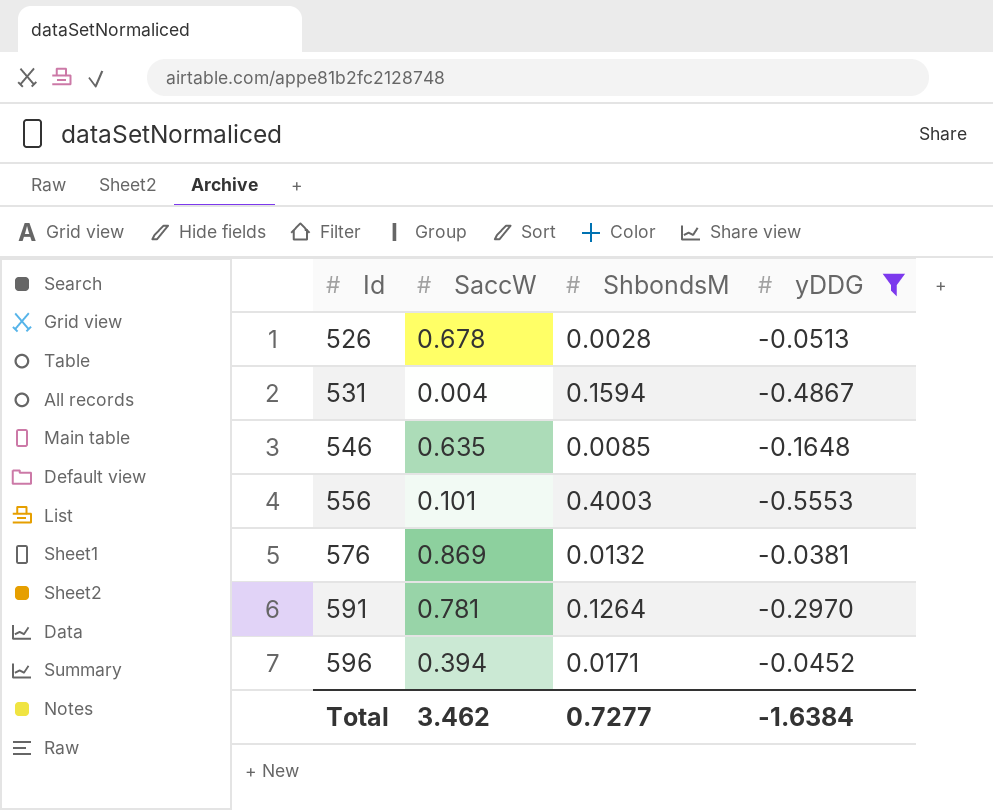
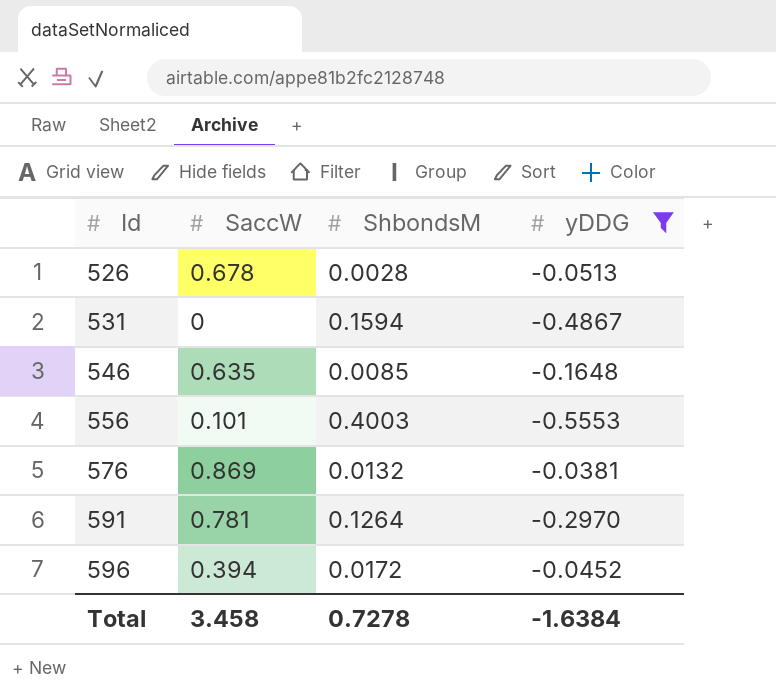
531 | SaccW: 0.004 -> 0
596 | ShbondsM: 0.0171 -> 0.0172
Total | SaccW: 3.462 -> 3.458
Total | ShbondsM: 0.7277 -> 0.7278

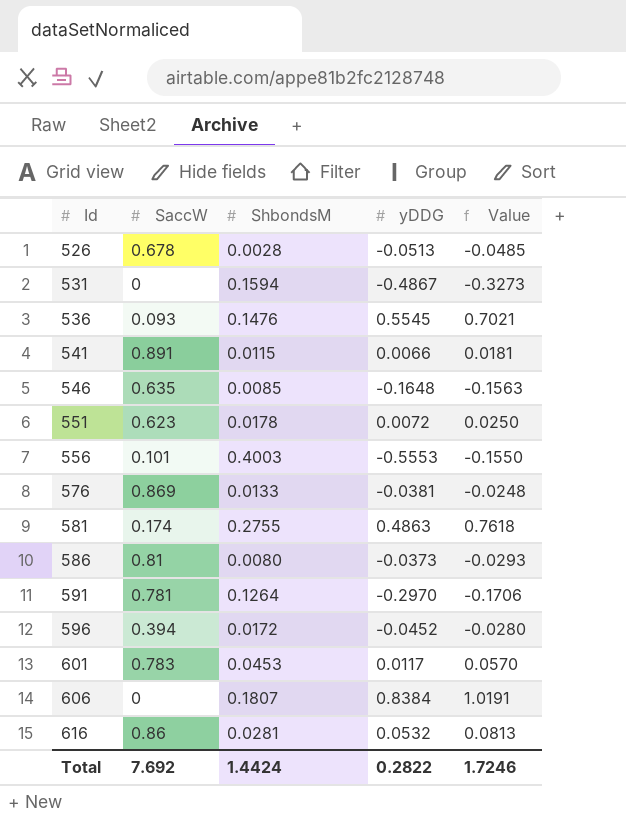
filter: yDDG <= -0.0381 -> none
column Value | formula: none -> [ShbondsM] + [yDDG]
576 | ShbondsM: 0.0132 -> 0.0133
Total | SaccW: 3.458 -> 7.692
Total | ShbondsM: 0.7278 -> 1.4424
Total | yDDG: -1.6384 -> 0.2822

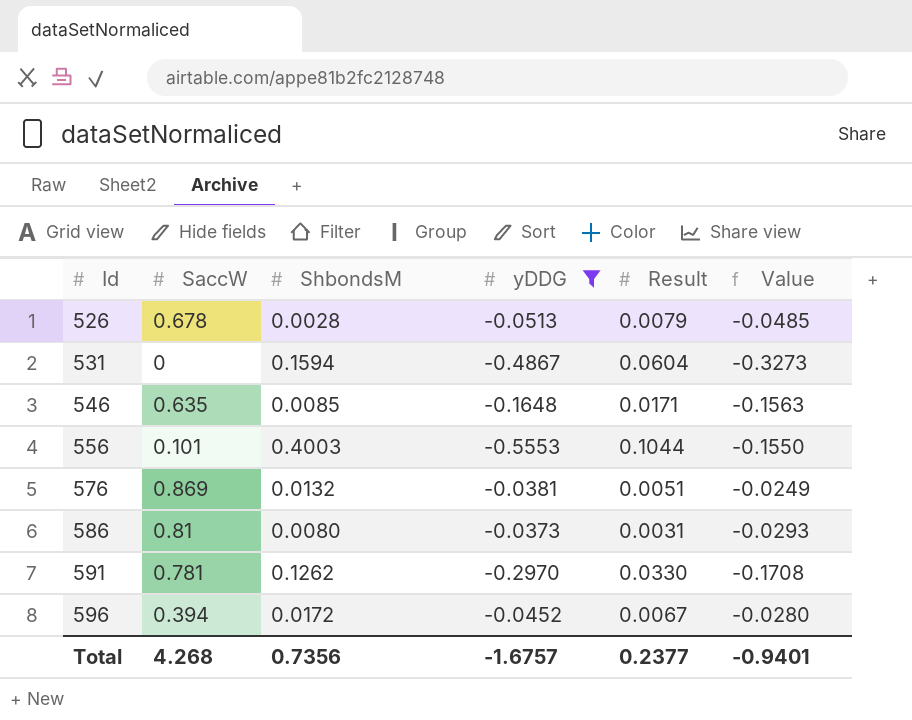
filter: none -> yDDG <= -0.0373
column Result | position: none -> 5
576 | ShbondsM: 0.0133 -> 0.0132
576 | Value: -0.0248 -> -0.0249
591 | ShbondsM: 0.1264 -> 0.1262
591 | Value: -0.1706 -> -0.1708
Total | SaccW: 7.692 -> 4.268
Total | ShbondsM: 1.4424 -> 0.7356
Total | yDDG: 0.2822 -> -1.6757
Total | Value: 1.7246 -> -0.9401

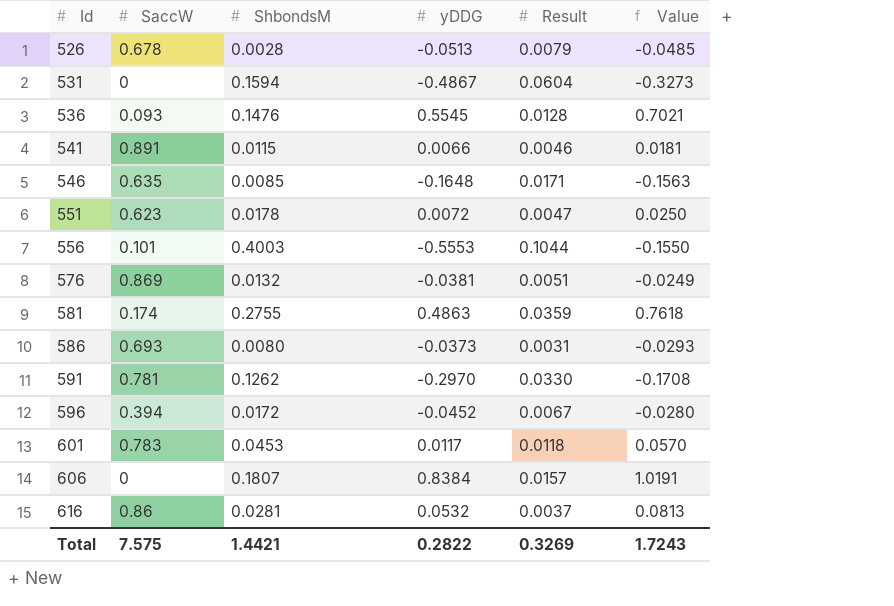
filter: yDDG <= -0.0373 -> none
586 | SaccW: 0.81 -> 0.693
Total | SaccW: 4.268 -> 7.575
Total | ShbondsM: 0.7356 -> 1.4421
Total | yDDG: -1.6757 -> 0.2822
Total | Result: 0.2377 -> 0.3269
Total | Value: -0.9401 -> 1.7243

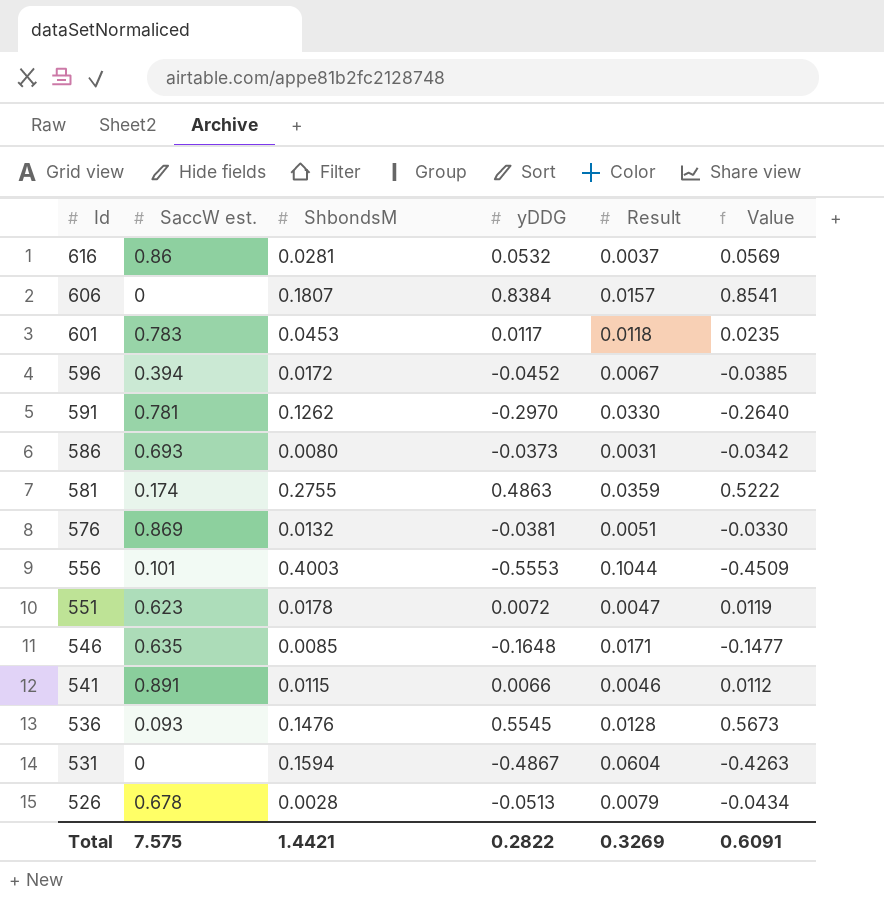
row order: Id ascending -> Id descending
column name: SaccW -> SaccW est.
column Value | formula: [ShbondsM] + [yDDG] -> [yDDG] + [Result]
Total | Value: 1.7243 -> 0.6091

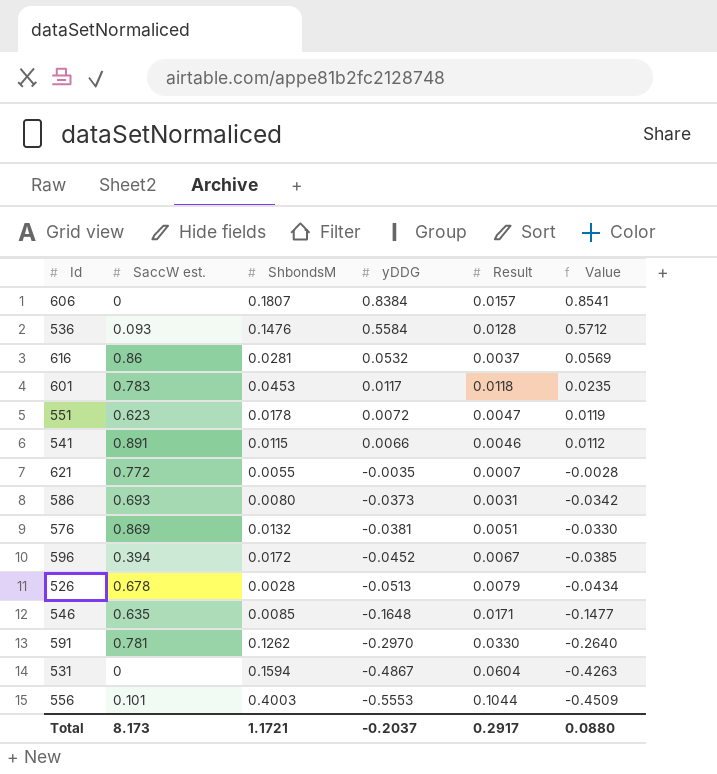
row order: Id descending -> yDDG descending
row 581: 0.174 | 0.2755 | 0.4863 | 0.0359 | 0.5222 -> none
536 | yDDG: 0.5545 -> 0.5584
536 | Value: 0.5673 -> 0.5712
row 621: none -> 0.772 | 0.0055 | -0.0035 | 0.0007 | -0.0028
Total | SaccW est.: 7.575 -> 8.173
Total | ShbondsM: 1.4421 -> 1.1721
Total | yDDG: 0.2822 -> -0.2037
Total | Result: 0.3269 -> 0.2917
Total | Value: 0.6091 -> 0.0880

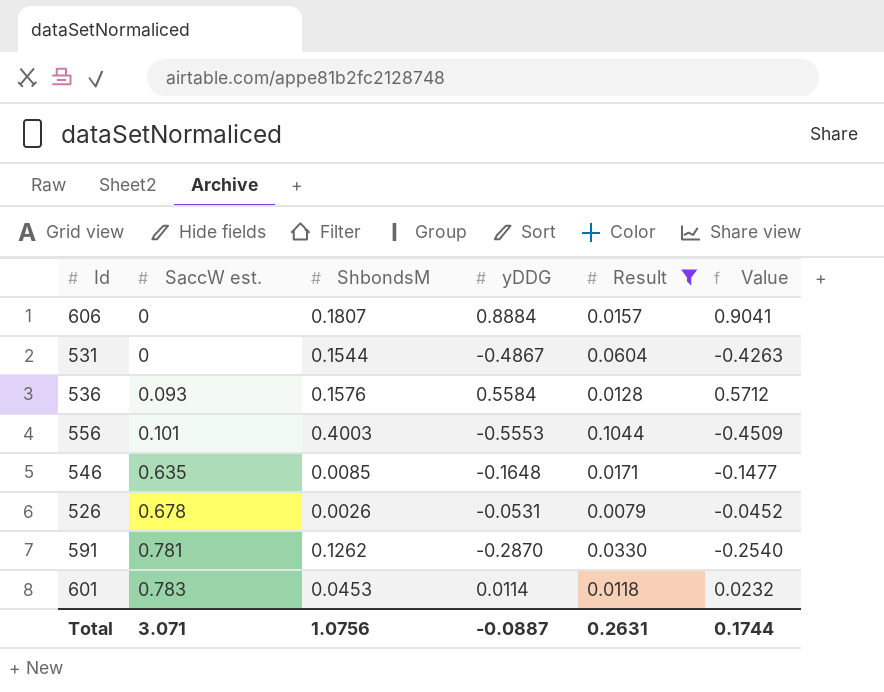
filter: none -> Result >= 0.0079
row order: yDDG descending -> SaccW est. ascending
606 | yDDG: 0.8384 -> 0.8884
606 | Value: 0.8541 -> 0.9041
531 | ShbondsM: 0.1594 -> 0.1544
536 | ShbondsM: 0.1476 -> 0.1576
526 | ShbondsM: 0.0028 -> 0.0026
526 | yDDG: -0.0513 -> -0.0531
526 | Value: -0.0434 -> -0.0452
591 | yDDG: -0.2970 -> -0.2870
591 | Value: -0.2640 -> -0.2540
601 | yDDG: 0.0117 -> 0.0114
601 | Value: 0.0235 -> 0.0232
Total | SaccW est.: 8.173 -> 3.071
Total | ShbondsM: 1.1721 -> 1.0756
Total | yDDG: -0.2037 -> -0.0887
Total | Result: 0.2917 -> 0.2631
Total | Value: 0.0880 -> 0.1744

